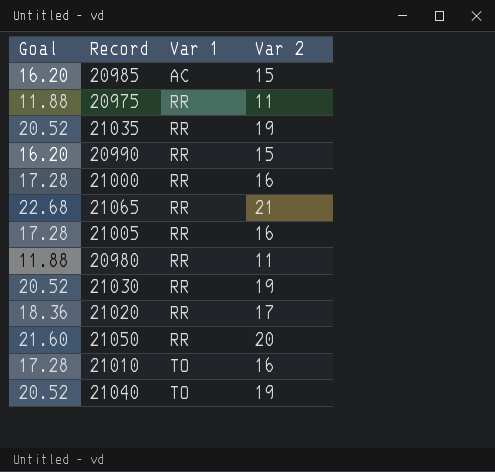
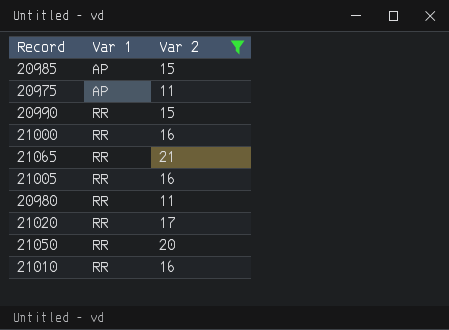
filter: none -> Var 2 != 19
column Goal | formula: [Var 2] * 1.08 -> none
20985 | Var 1: AC -> AP
20975 | Var 1: RR -> AP
21010 | Var 1: TO -> RR

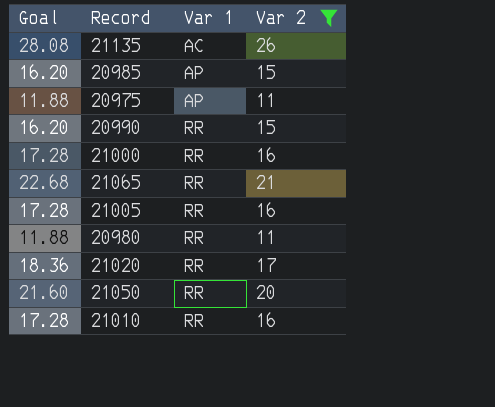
column Goal | formula: none -> [Var 2] * 1.08
row 21135: none -> 28.08 | AC | 26

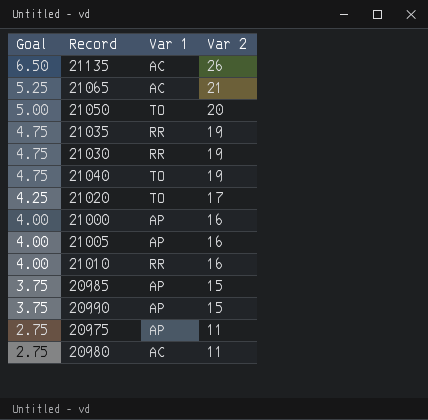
filter: Var 2 != 19 -> none
row order: Var 1 ascending -> Goal descending
column Goal | formula: [Var 2] * 1.08 -> [Var 2] * 0.25
21065 | Var 1: RR -> AC
21050 | Var 1: RR -> TO
21020 | Var 1: RR -> TO
21000 | Var 1: RR -> AP
21005 | Var 1: RR -> AP
20990 | Var 1: RR -> AP
20980 | Var 1: RR -> AC

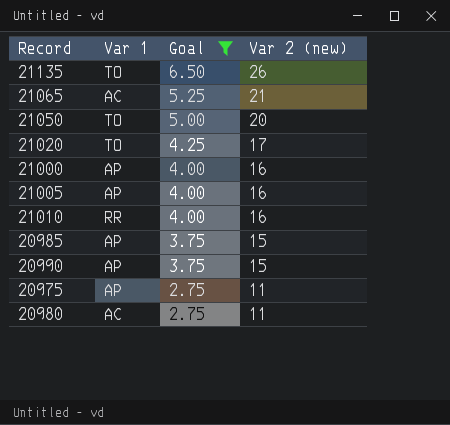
filter: none -> Goal != 4.75
column Goal | position: 1 -> 3
column name: Var 2 -> Var 2 (new)
21135 | Var 1: AC -> TO

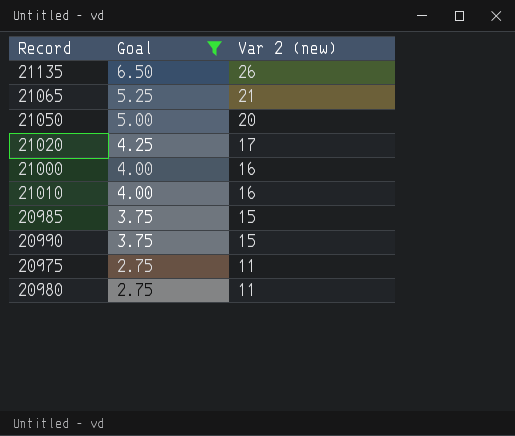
column Var 1 | position: 2 -> none
row 21005: AP | 4.00 | 16 -> none

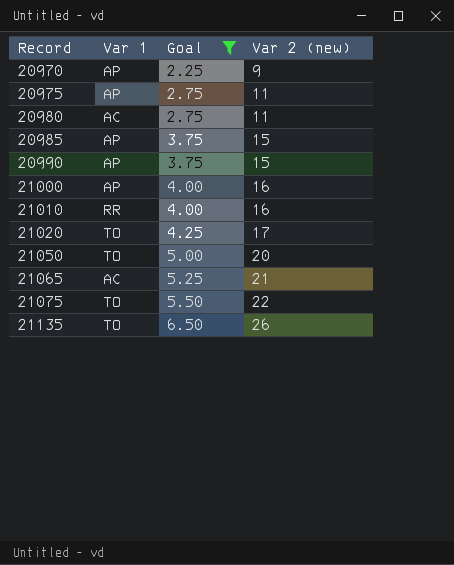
row order: Goal descending -> Record ascending
column Var 1 | position: none -> 2
row 20970: none -> AP | 2.25 | 9
row 21075: none -> TO | 5.50 | 22

